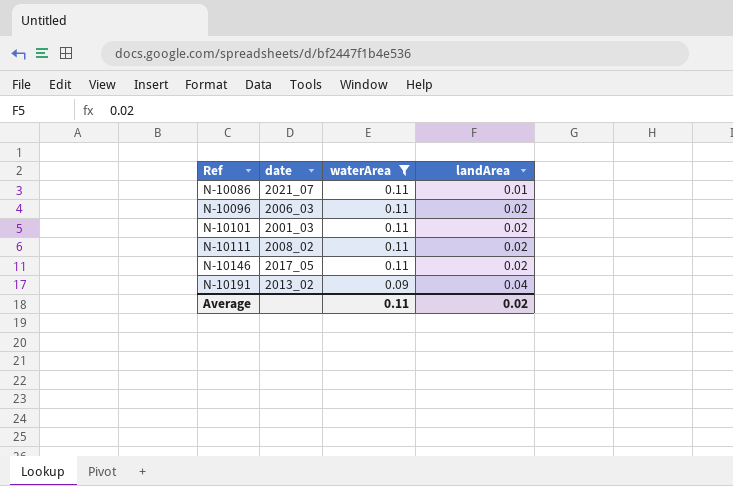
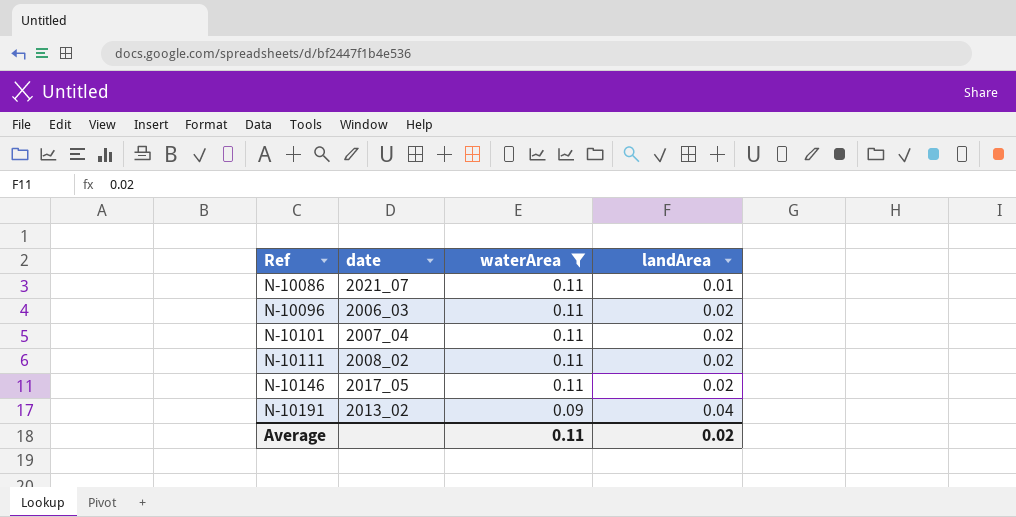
N-10101 | date: 2001_03 -> 2007_04

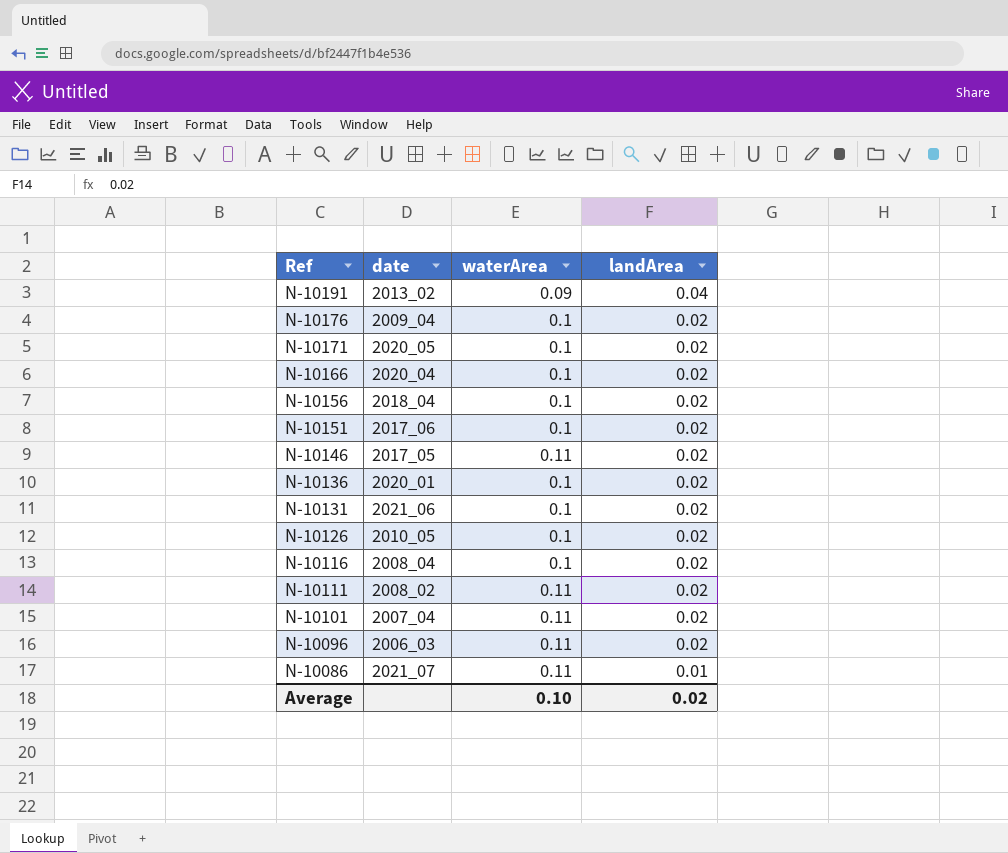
filter: waterArea != 0.1 -> none
row order: Ref ascending -> Ref descending
Average | waterArea: 0.11 -> 0.10

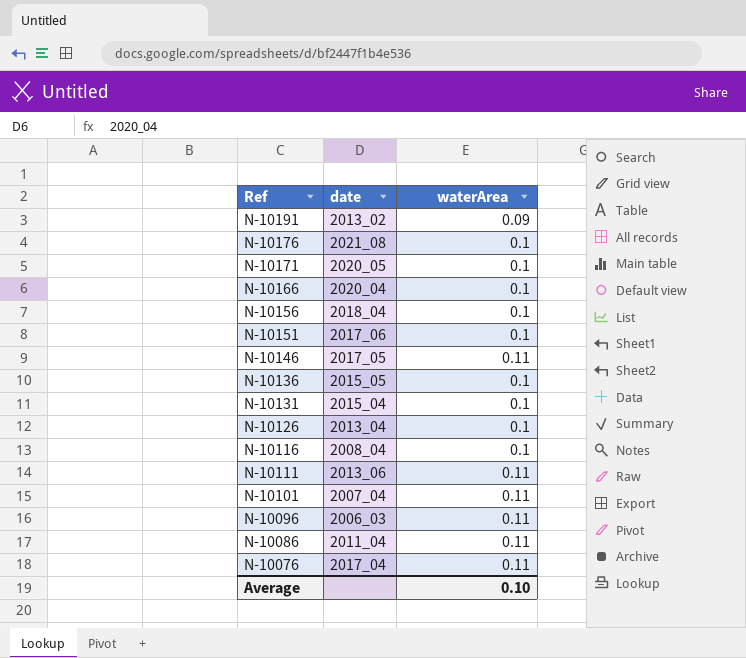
column landArea | position: 4 -> none
N-10176 | date: 2009_04 -> 2021_08
N-10136 | date: 2020_01 -> 2015_05
N-10131 | date: 2021_06 -> 2015_04
N-10126 | date: 2010_05 -> 2013_04
N-10111 | date: 2008_02 -> 2013_06
N-10086 | date: 2021_07 -> 2011_04
row N-10076: none -> 2017_04 | 0.11

